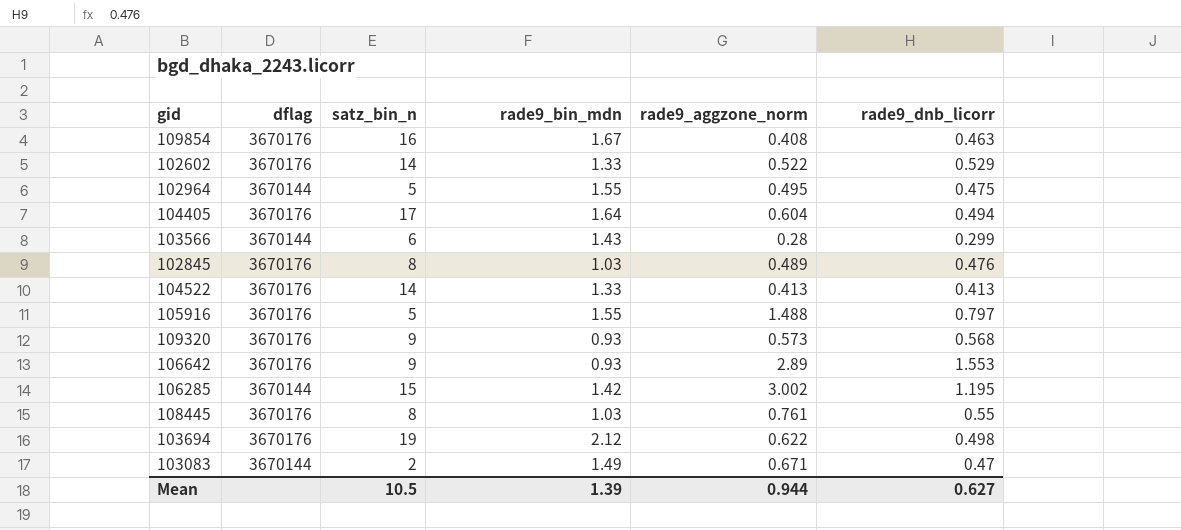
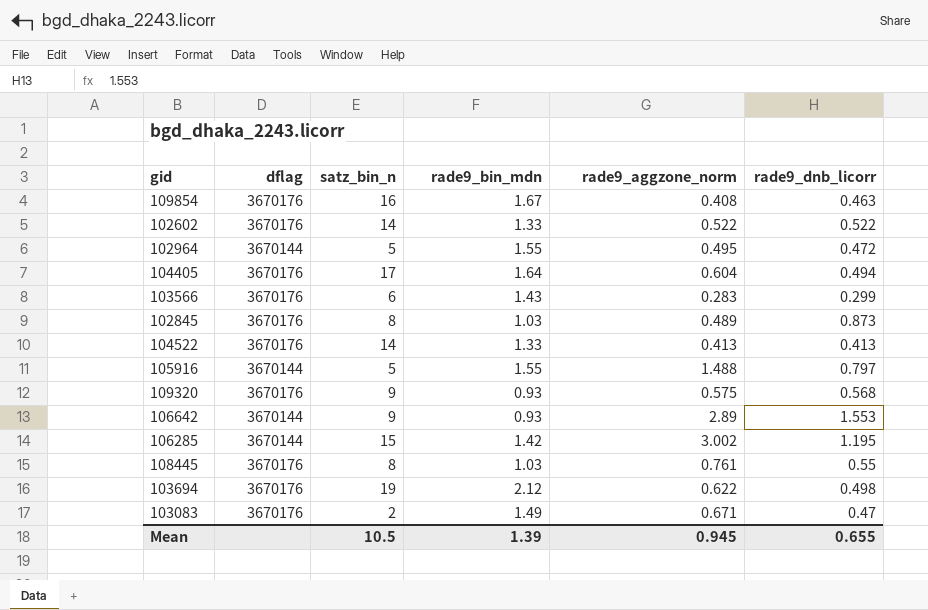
102602 | rade9_dnb_licorr: 0.529 -> 0.522
102964 | rade9_dnb_licorr: 0.475 -> 0.472
103566 | dflag: 3670144 -> 3670176
103566 | rade9_aggzone_norm: 0.28 -> 0.283
102845 | rade9_dnb_licorr: 0.476 -> 0.873
105916 | dflag: 3670176 -> 3670144
109320 | rade9_aggzone_norm: 0.573 -> 0.575
106642 | dflag: 3670176 -> 3670144
103083 | dflag: 3670144 -> 3670176
Mean | rade9_aggzone_norm: 0.944 -> 0.945
Mean | rade9_dnb_licorr: 0.627 -> 0.655

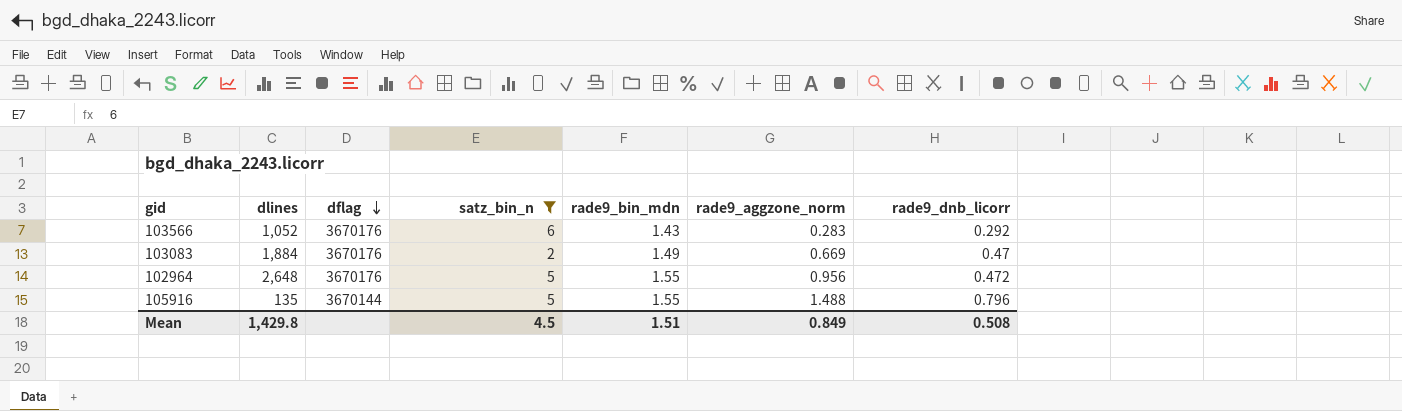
filter: none -> satz_bin_n <= 6
row order: none -> dflag descending
column dlines | position: none -> 2
103566 | rade9_dnb_licorr: 0.299 -> 0.292
103083 | rade9_aggzone_norm: 0.671 -> 0.669
102964 | dflag: 3670144 -> 3670176
102964 | rade9_aggzone_norm: 0.495 -> 0.956
105916 | rade9_dnb_licorr: 0.797 -> 0.796
Mean | satz_bin_n: 10.5 -> 4.5
Mean | rade9_bin_mdn: 1.39 -> 1.51
Mean | rade9_aggzone_norm: 0.945 -> 0.849
Mean | rade9_dnb_licorr: 0.655 -> 0.508

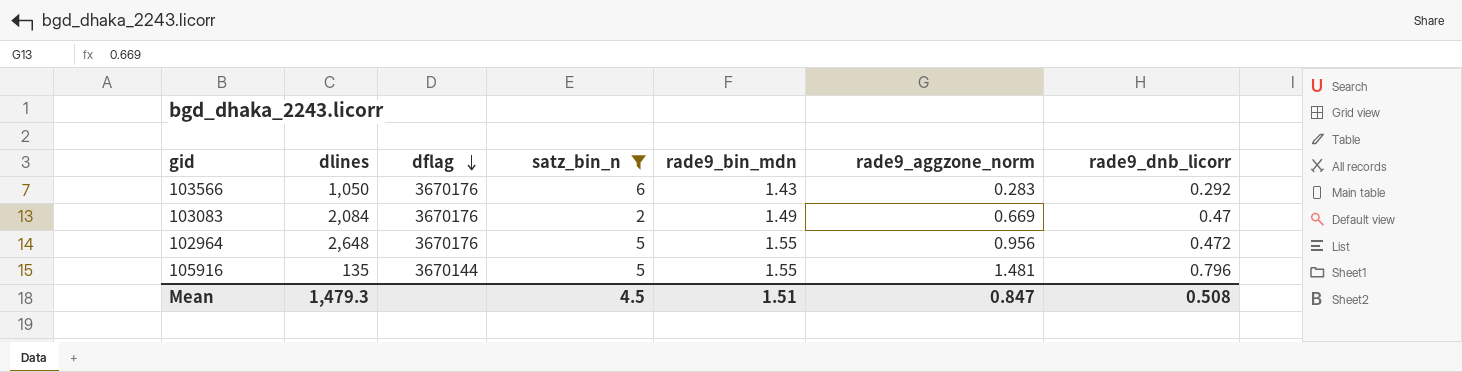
103566 | dlines: 1,052 -> 1,050
103083 | dlines: 1,884 -> 2,084
105916 | rade9_aggzone_norm: 1.488 -> 1.481
Mean | dlines: 1,429.8 -> 1,479.3
Mean | rade9_aggzone_norm: 0.849 -> 0.847

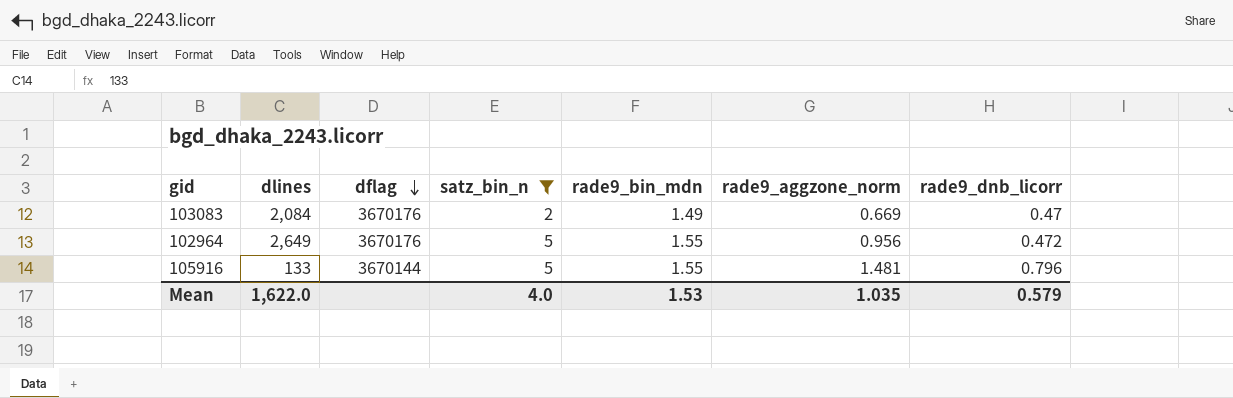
row 103566: 1,050 | 3670176 | 6 | 1.43 | 0.283 | 0.292 -> none
102964 | dlines: 2,648 -> 2,649
105916 | dlines: 135 -> 133
Mean | dlines: 1,479.3 -> 1,622.0
Mean | satz_bin_n: 4.5 -> 4.0
Mean | rade9_bin_mdn: 1.51 -> 1.53
Mean | rade9_aggzone_norm: 0.847 -> 1.035
Mean | rade9_dnb_licorr: 0.508 -> 0.579

